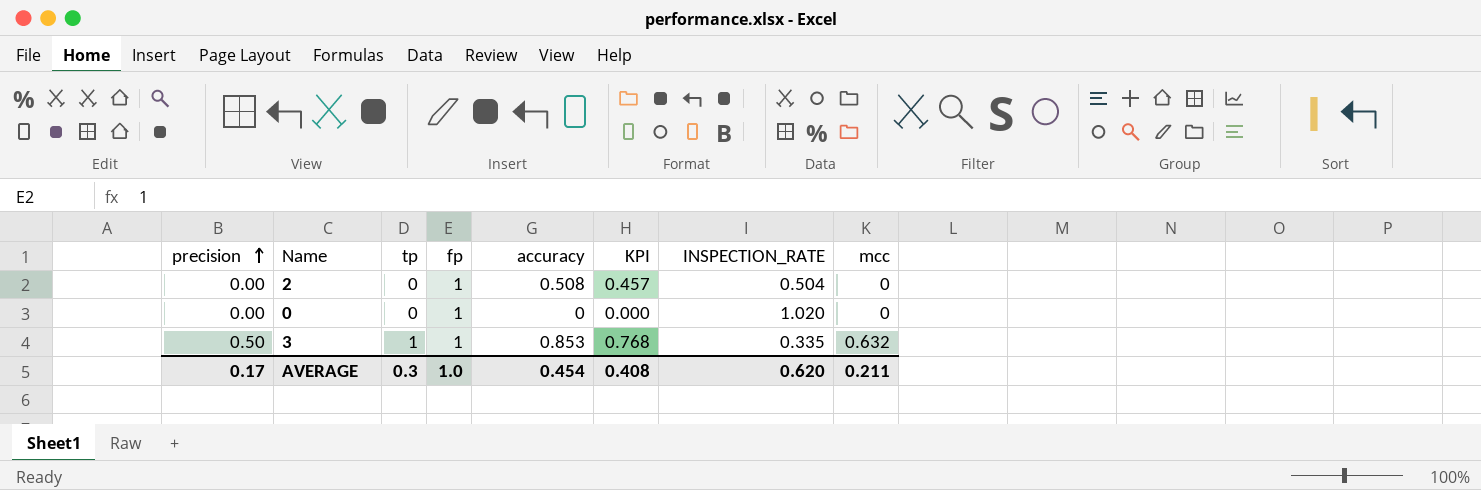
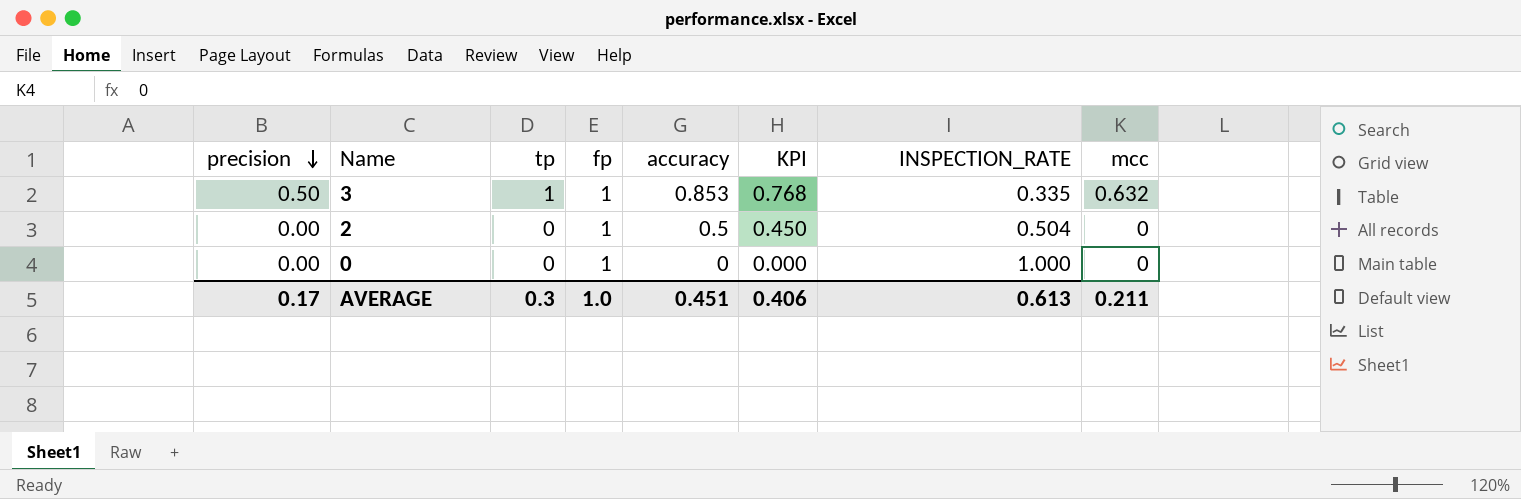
row order: precision ascending -> precision descending
2 | accuracy: 0.508 -> 0.5
2 | KPI: 0.457 -> 0.450
0 | INSPECTION_RATE: 1.020 -> 1.000
AVERAGE | accuracy: 0.454 -> 0.451
AVERAGE | KPI: 0.408 -> 0.406
AVERAGE | INSPECTION_RATE: 0.620 -> 0.613

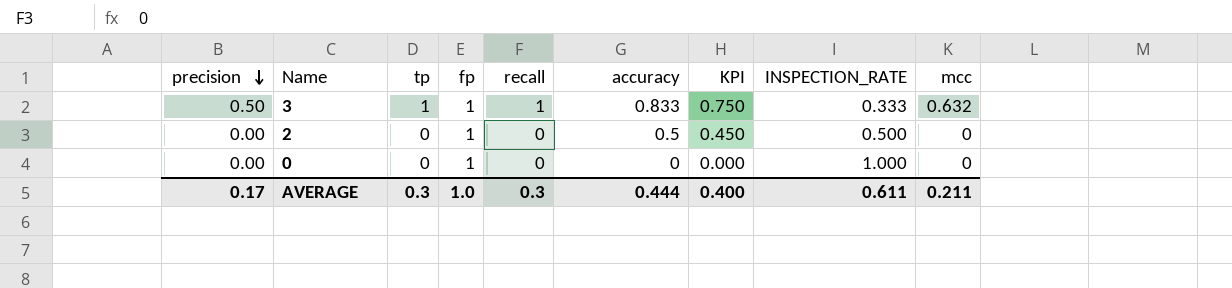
column recall | position: none -> 5
3 | accuracy: 0.853 -> 0.833
3 | KPI: 0.768 -> 0.750
3 | INSPECTION_RATE: 0.335 -> 0.333
2 | INSPECTION_RATE: 0.504 -> 0.500
AVERAGE | accuracy: 0.451 -> 0.444
AVERAGE | KPI: 0.406 -> 0.400
AVERAGE | INSPECTION_RATE: 0.613 -> 0.611

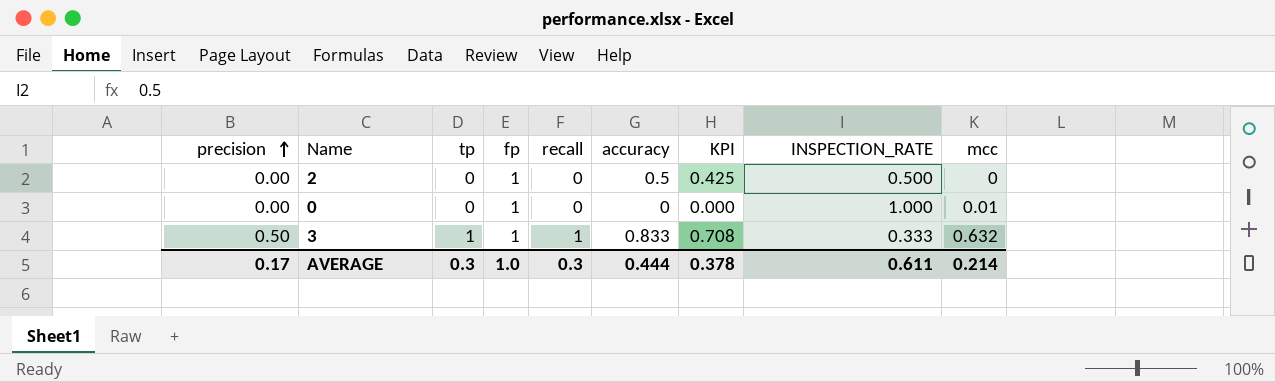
row order: precision descending -> precision ascending
column KPI | formula: [accuracy] * 0.9 -> [accuracy] * 0.85
0 | mcc: 0 -> 0.01
AVERAGE | KPI: 0.400 -> 0.378
AVERAGE | mcc: 0.211 -> 0.214

